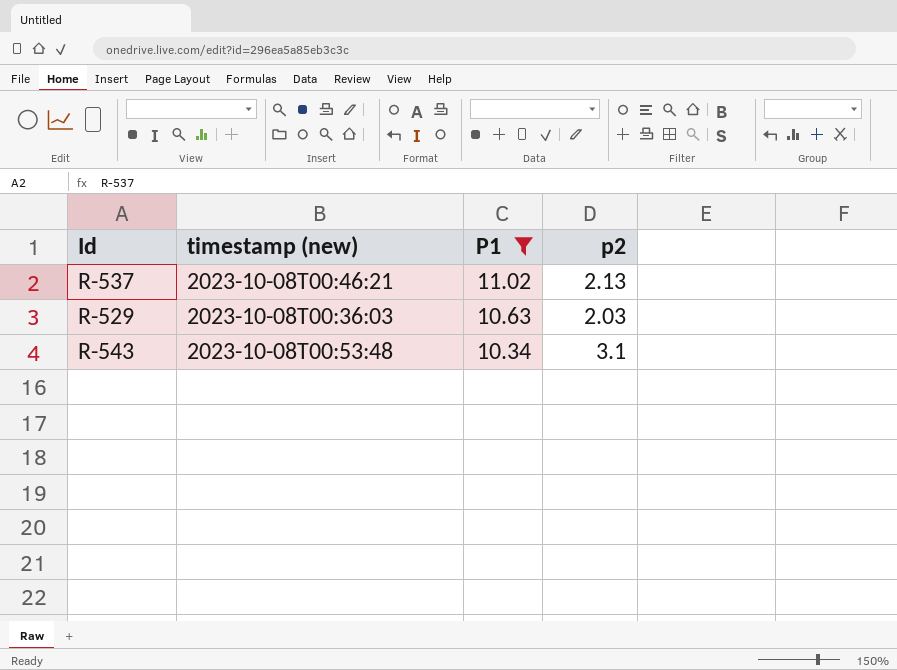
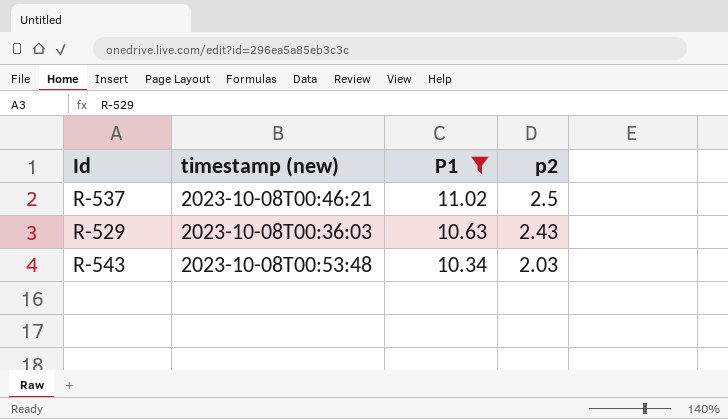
R-537 | p2: 2.13 -> 2.5
R-529 | p2: 2.03 -> 2.43
R-543 | p2: 3.1 -> 2.03

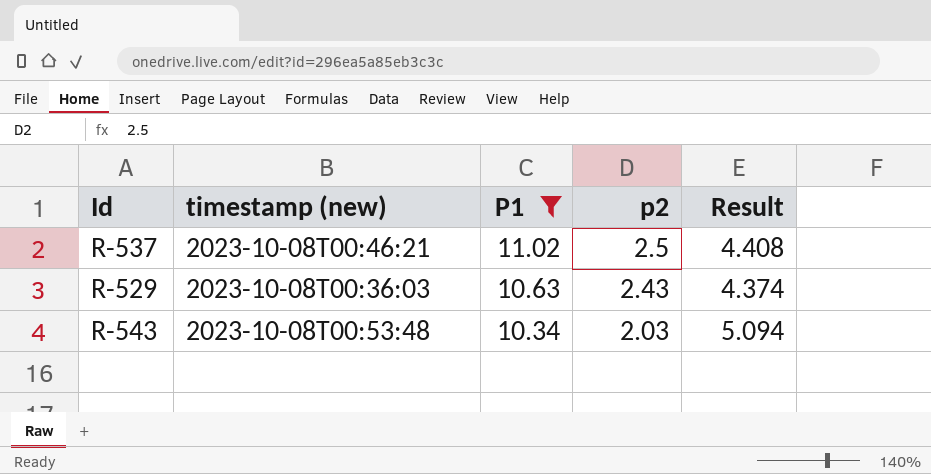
column Result | formula: none -> [P1] / [p2]

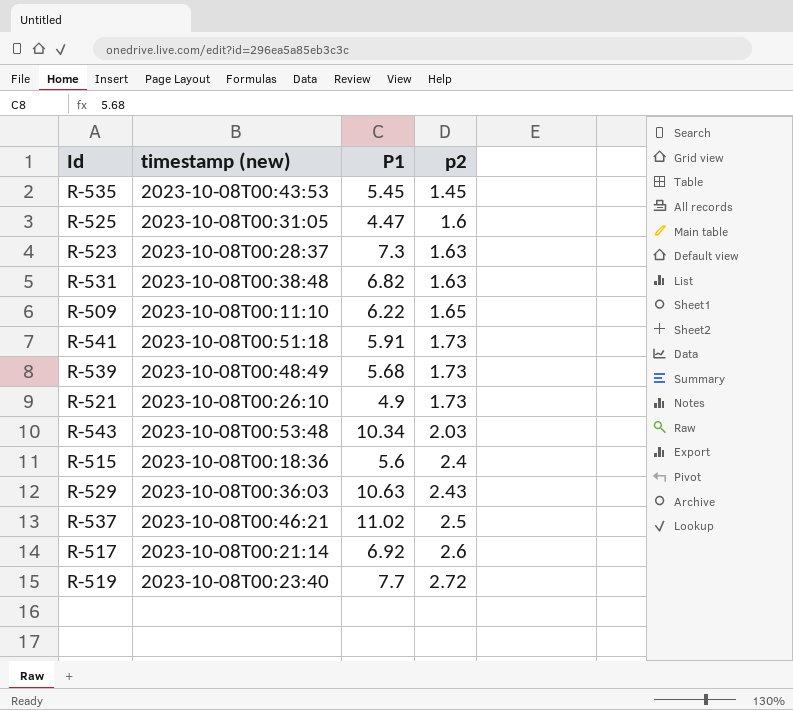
filter: P1 >= 10.34 -> none
row order: P1 descending -> p2 ascending
column Result | formula: [P1] / [p2] -> none

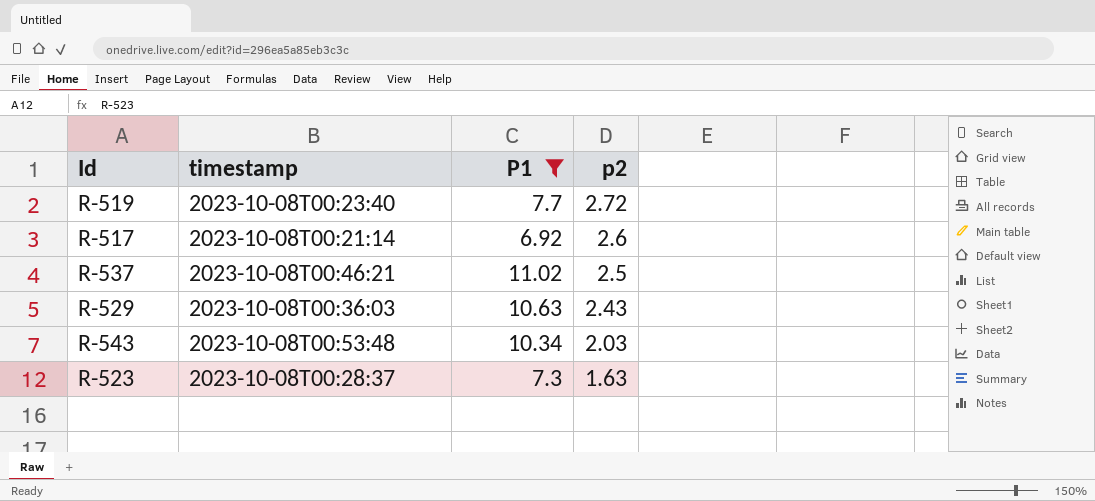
filter: none -> P1 >= 6.92
row order: p2 ascending -> p2 descending
column name: timestamp (new) -> timestamp

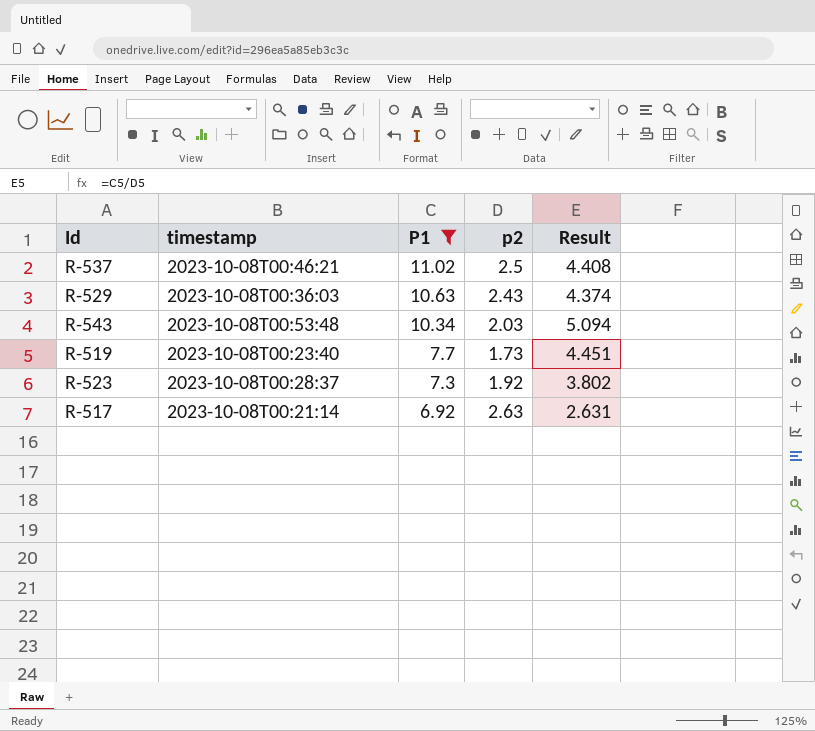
row order: p2 descending -> P1 descending
column Result | formula: none -> [P1] / [p2]
R-519 | p2: 2.72 -> 1.73
R-523 | p2: 1.63 -> 1.92
R-517 | p2: 2.6 -> 2.63

